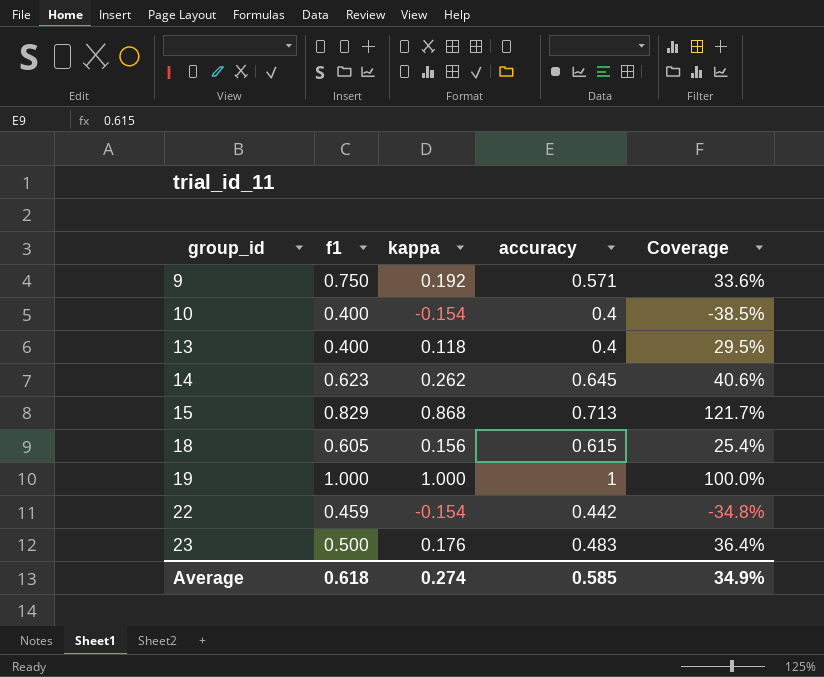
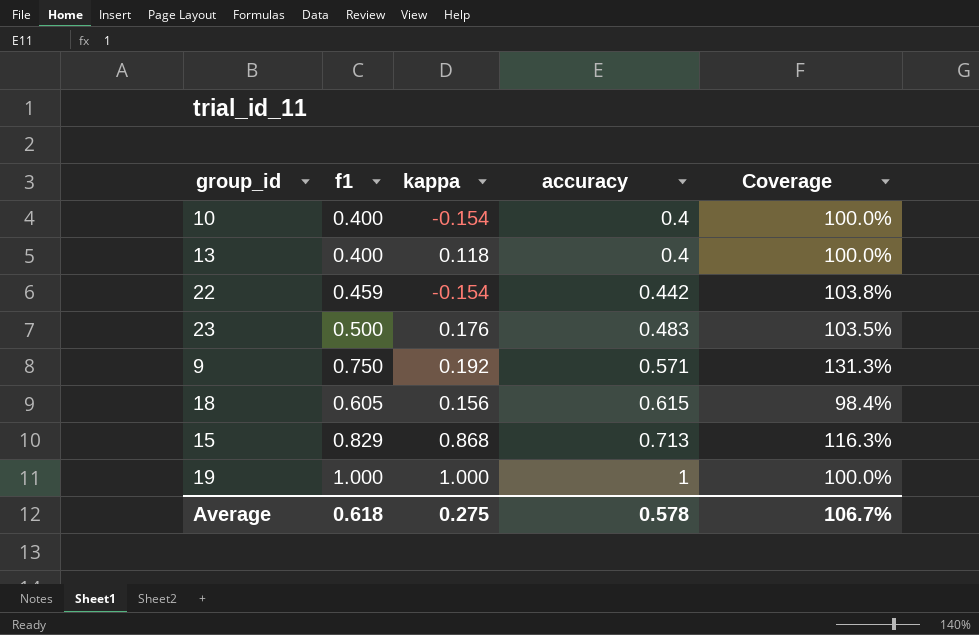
row order: group_id ascending -> accuracy ascending
column Coverage | formula: [kappa] / [accuracy] -> [f1] / [accuracy]
row 14: 0.623 | 0.262 | 0.645 | 40.6% -> none
Average | kappa: 0.274 -> 0.275
Average | accuracy: 0.585 -> 0.578
Average | Coverage: 34.9% -> 106.7%

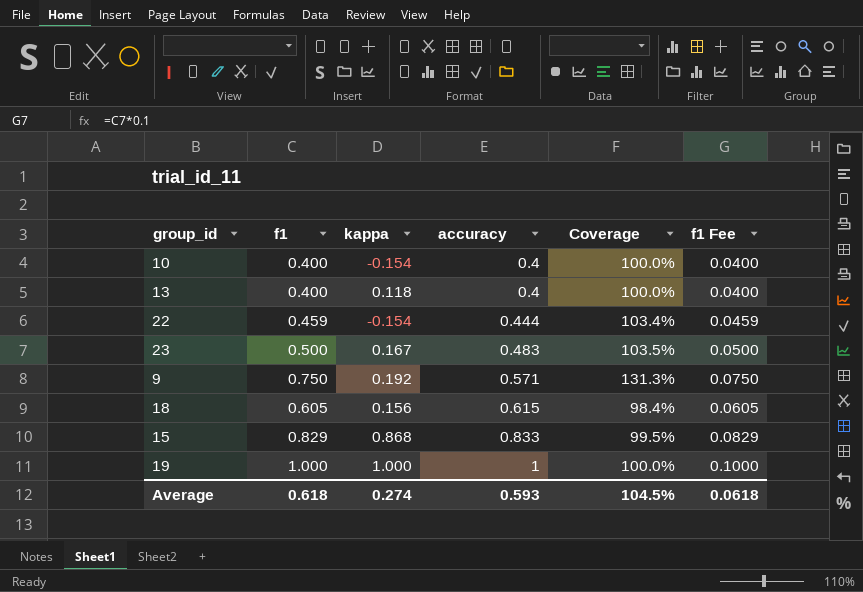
column f1 Fee | formula: none -> [f1] * 0.1
22 | accuracy: 0.442 -> 0.444
22 | Coverage: 103.8% -> 103.4%
23 | kappa: 0.176 -> 0.167
15 | accuracy: 0.713 -> 0.833
15 | Coverage: 116.3% -> 99.5%
Average | kappa: 0.275 -> 0.274
Average | accuracy: 0.578 -> 0.593
Average | Coverage: 106.7% -> 104.5%

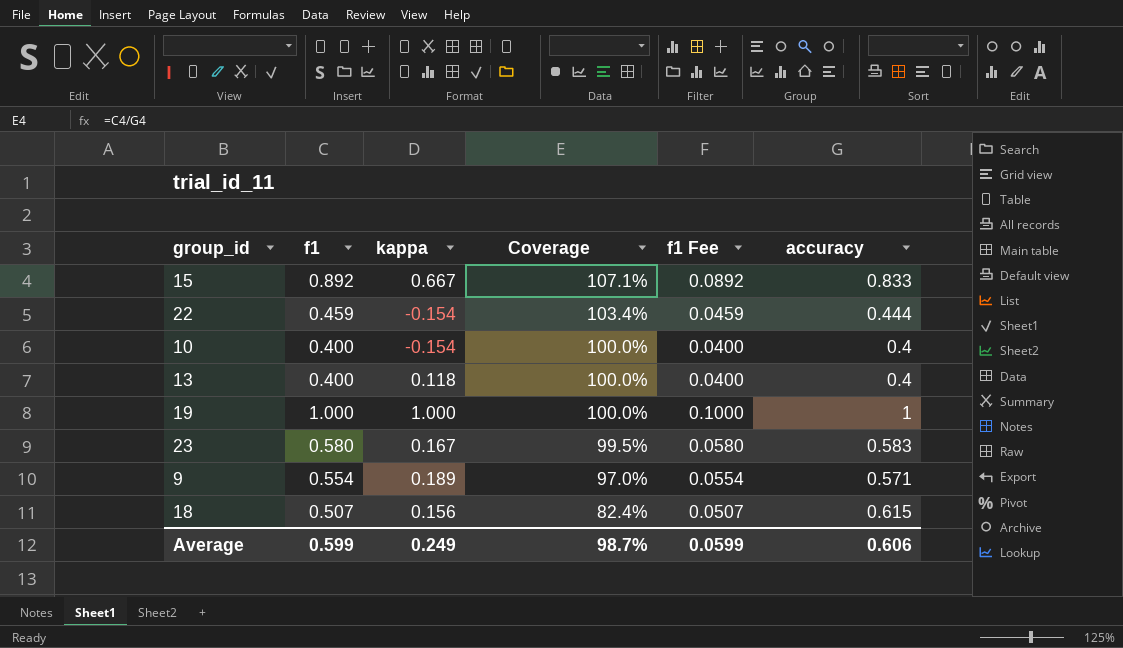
row order: accuracy ascending -> Coverage descending
column accuracy | position: 4 -> 6
15 | f1: 0.829 -> 0.892
15 | kappa: 0.868 -> 0.667
15 | Coverage: 99.5% -> 107.1%
15 | f1 Fee: 0.0829 -> 0.0892
23 | f1: 0.500 -> 0.580
23 | Coverage: 103.5% -> 99.5%
23 | f1 Fee: 0.0500 -> 0.0580
23 | accuracy: 0.483 -> 0.583
9 | f1: 0.750 -> 0.554
9 | kappa: 0.192 -> 0.189
9 | Coverage: 131.3% -> 97.0%
9 | f1 Fee: 0.0750 -> 0.0554
18 | f1: 0.605 -> 0.507
18 | Coverage: 98.4% -> 82.4%
18 | f1 Fee: 0.0605 -> 0.0507
Average | f1: 0.618 -> 0.599
Average | kappa: 0.274 -> 0.249
Average | Coverage: 104.5% -> 98.7%
Average | f1 Fee: 0.0618 -> 0.0599
Average | accuracy: 0.593 -> 0.606

